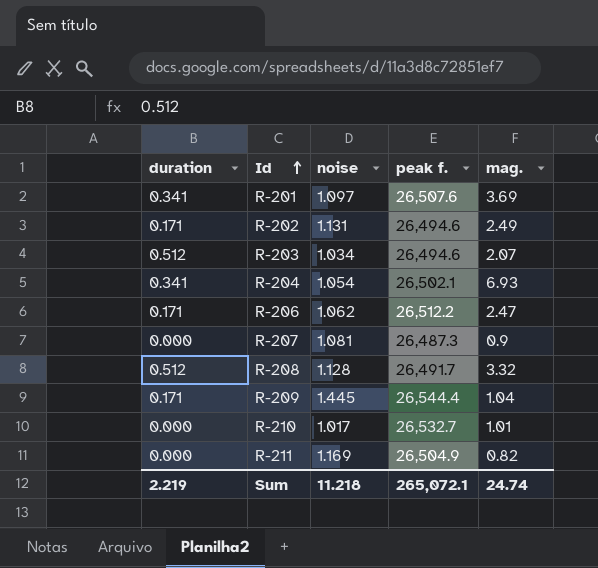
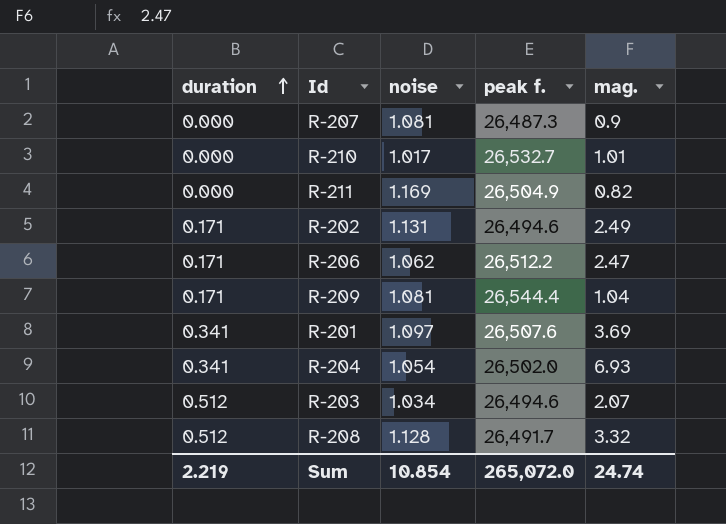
row order: Id ascending -> duration ascending
R-209 | noise: 1.445 -> 1.081
R-204 | peak f.: 26,502.1 -> 26,502.0
Sum | noise: 11.218 -> 10.854
Sum | peak f.: 265,072.1 -> 265,072.0

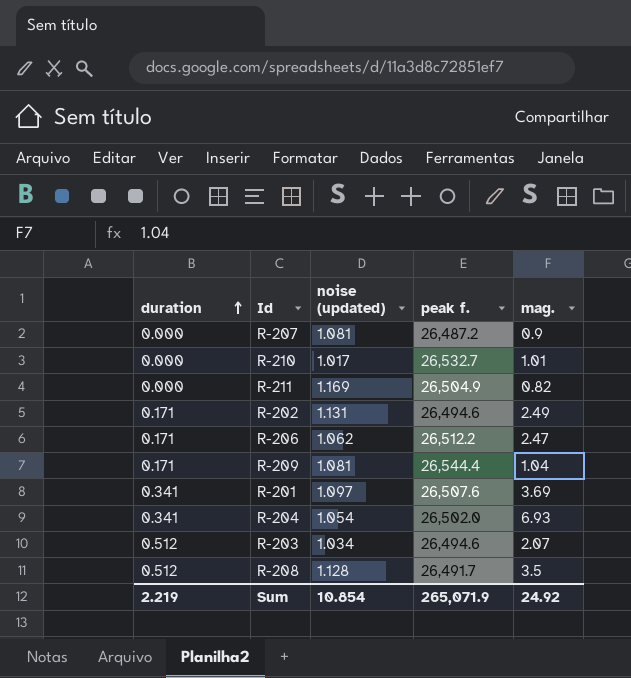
column name: noise -> noise (updated)
R-207 | peak f.: 26,487.3 -> 26,487.2
R-208 | mag.: 3.32 -> 3.5
Sum | peak f.: 265,072.0 -> 265,071.9
Sum | mag.: 24.74 -> 24.92

